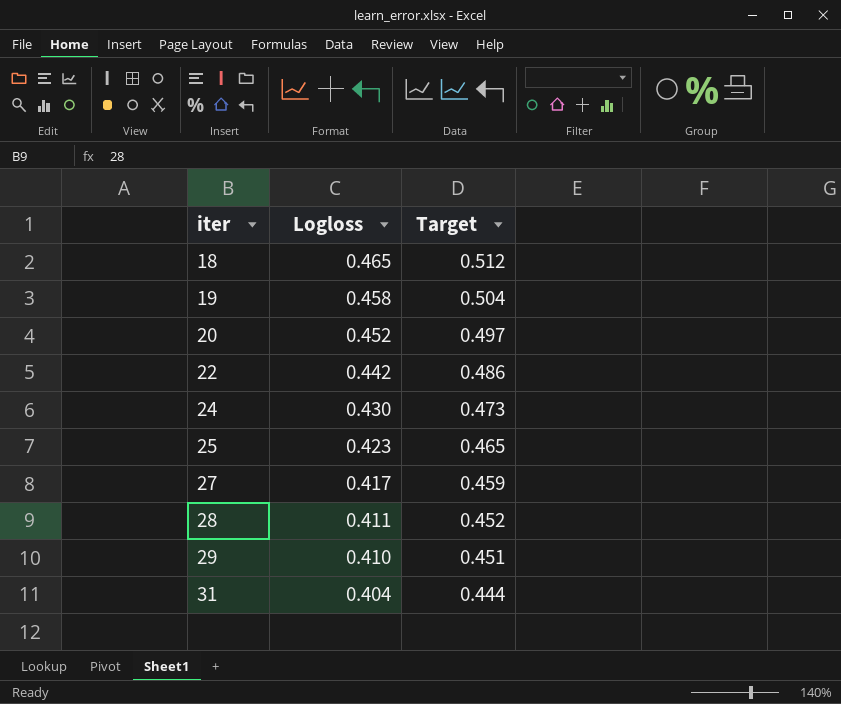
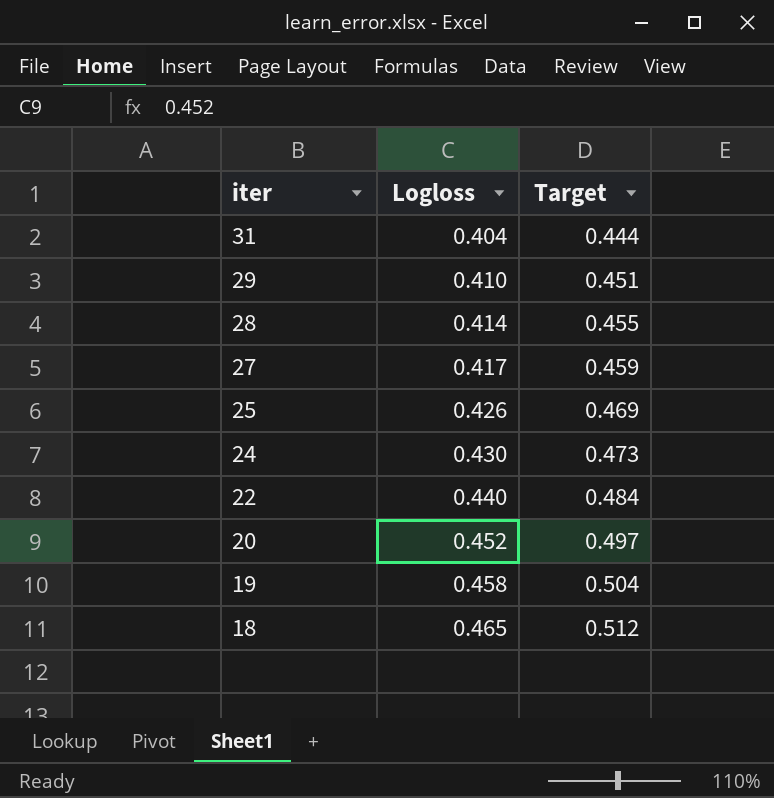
row order: iter ascending -> iter descending
28 | Logloss: 0.411 -> 0.414
28 | Target: 0.452 -> 0.455
25 | Logloss: 0.423 -> 0.426
25 | Target: 0.465 -> 0.469
22 | Logloss: 0.442 -> 0.440
22 | Target: 0.486 -> 0.484

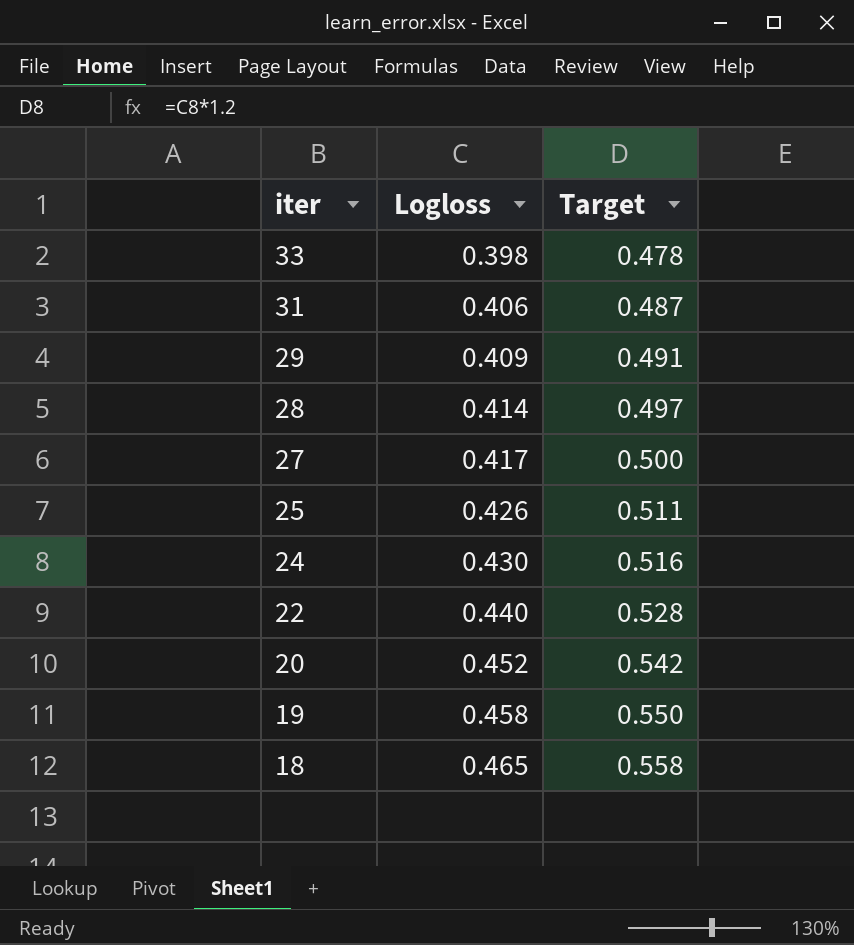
column Target | formula: [Logloss] * 1.1 -> [Logloss] * 1.2
row 33: none -> 0.398 | 0.478
31 | Logloss: 0.404 -> 0.406
29 | Logloss: 0.410 -> 0.409

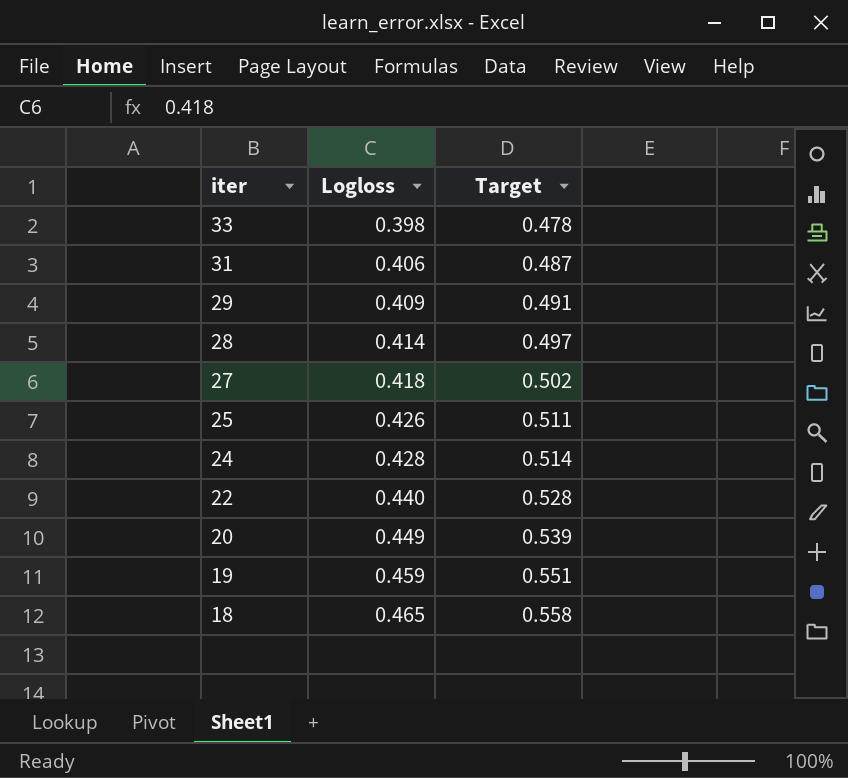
27 | Logloss: 0.417 -> 0.418
27 | Target: 0.500 -> 0.502
24 | Logloss: 0.430 -> 0.428
24 | Target: 0.516 -> 0.514
20 | Logloss: 0.452 -> 0.449
20 | Target: 0.542 -> 0.539
19 | Logloss: 0.458 -> 0.459
19 | Target: 0.550 -> 0.551

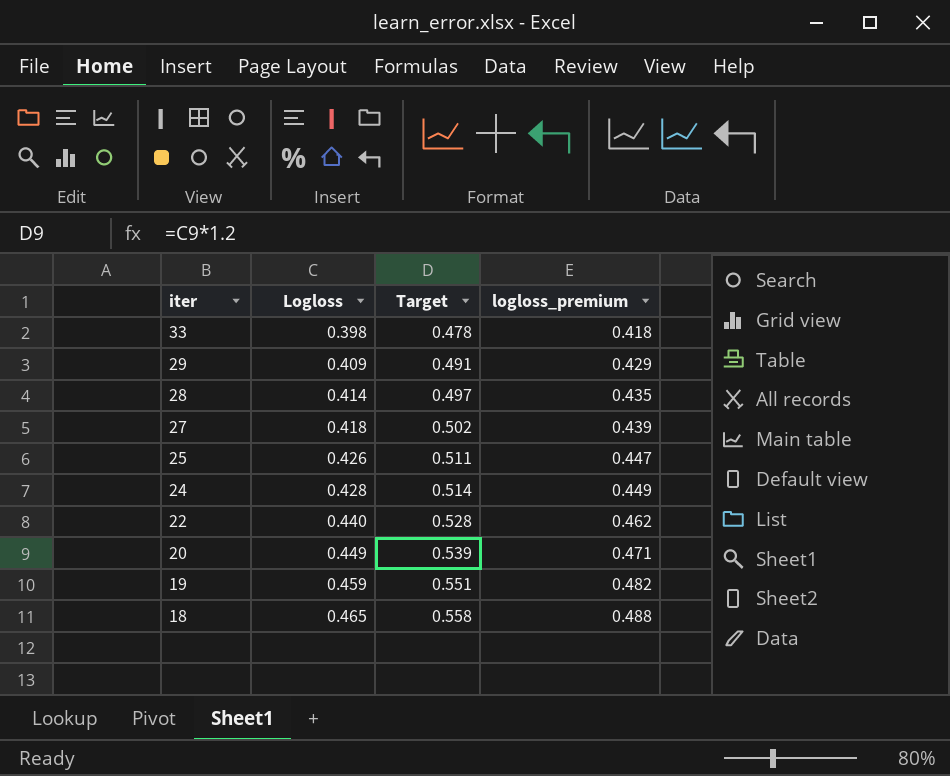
column logloss_premium | formula: none -> [Logloss] * 1.05
row 31: 0.406 | 0.487 -> none

